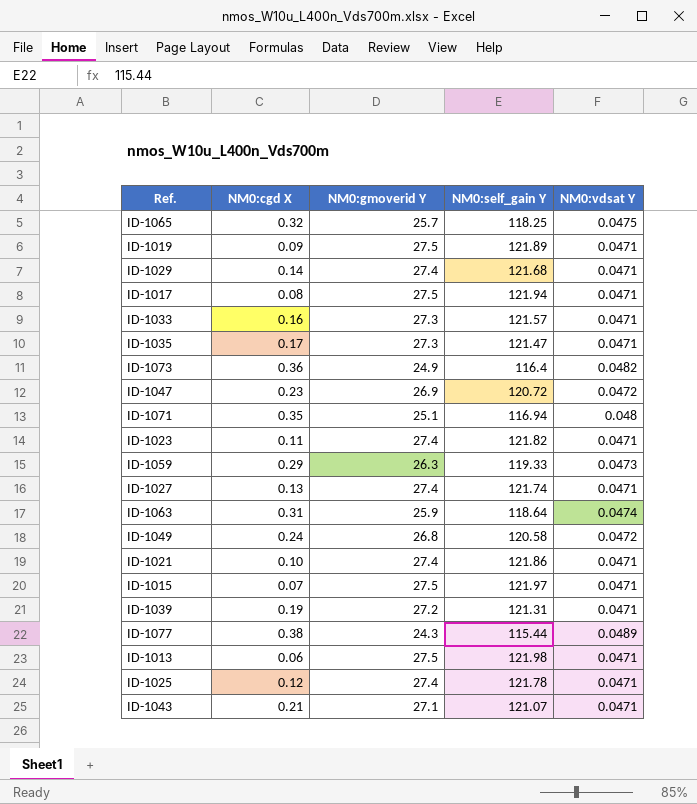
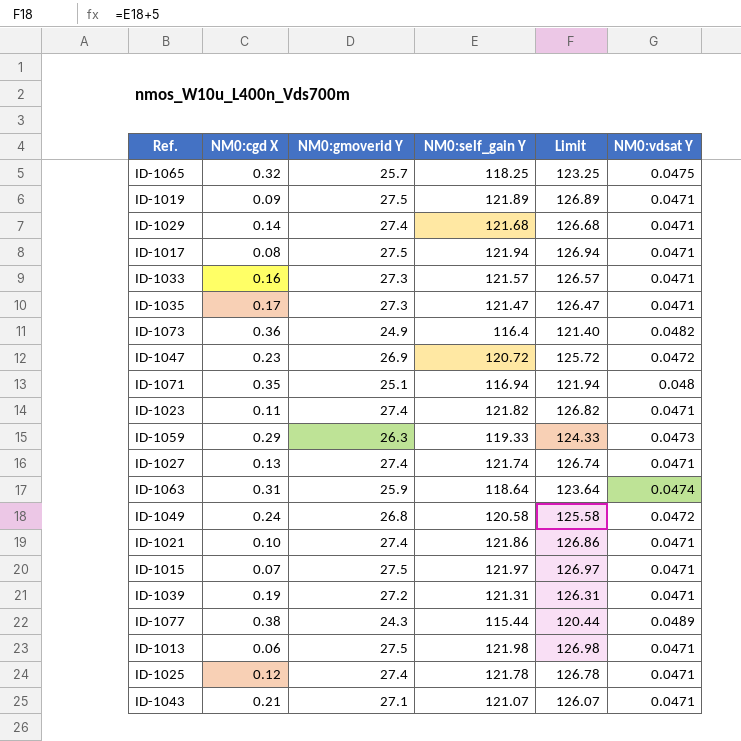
column Limit | formula: none -> [NM0:self_gain Y] + 5

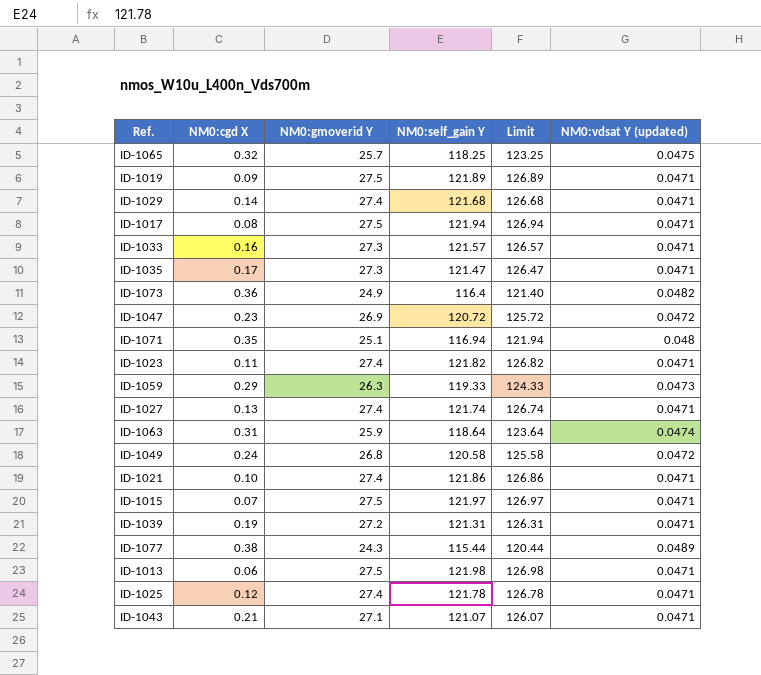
column name: NM0:vdsat Y -> NM0:vdsat Y (updated)

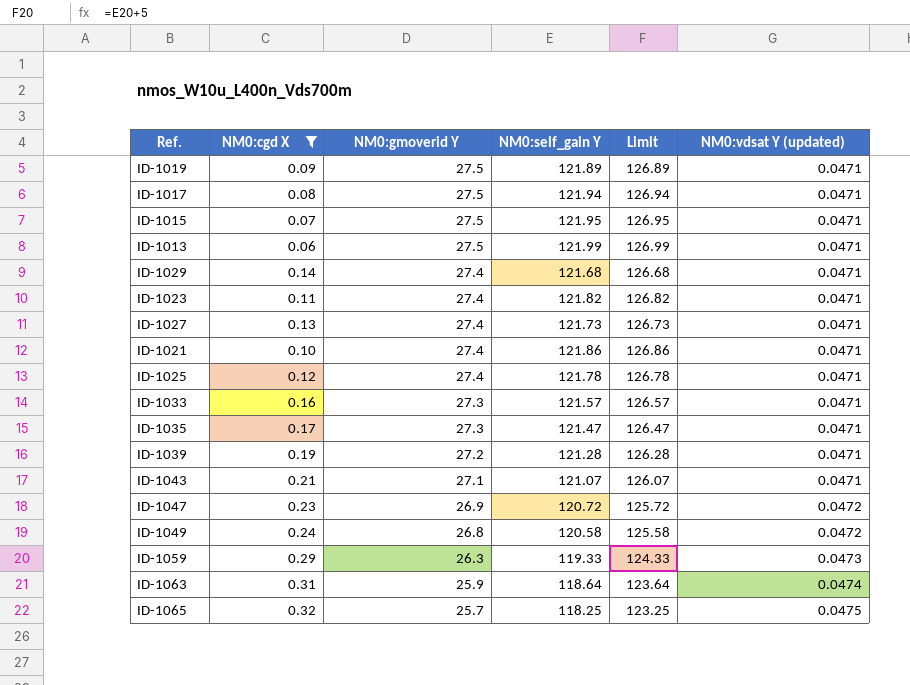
filter: none -> NM0:cgd X <= 0.32
row order: none -> NM0:gmoverid Y descending
ID-1015 | NM0:self_gain Y: 121.97 -> 121.95
ID-1015 | Limit: 126.97 -> 126.95
ID-1013 | NM0:self_gain Y: 121.98 -> 121.99
ID-1013 | Limit: 126.98 -> 126.99
ID-1027 | NM0:self_gain Y: 121.74 -> 121.73
ID-1027 | Limit: 126.74 -> 126.73
ID-1039 | NM0:self_gain Y: 121.31 -> 121.28
ID-1039 | Limit: 126.31 -> 126.28

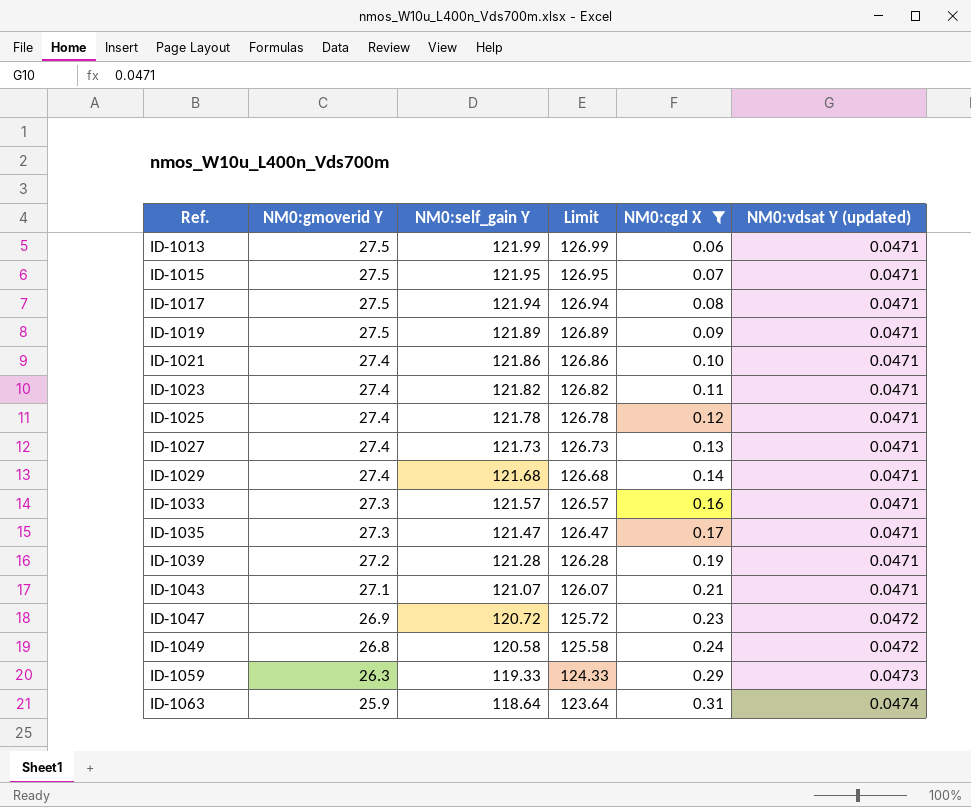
row order: NM0:gmoverid Y descending -> Ref. ascending
column NM0:cgd X | position: 2 -> 5
row ID-1065: 0.32 | 25.7 | 118.25 | 123.25 | 0.0475 -> none

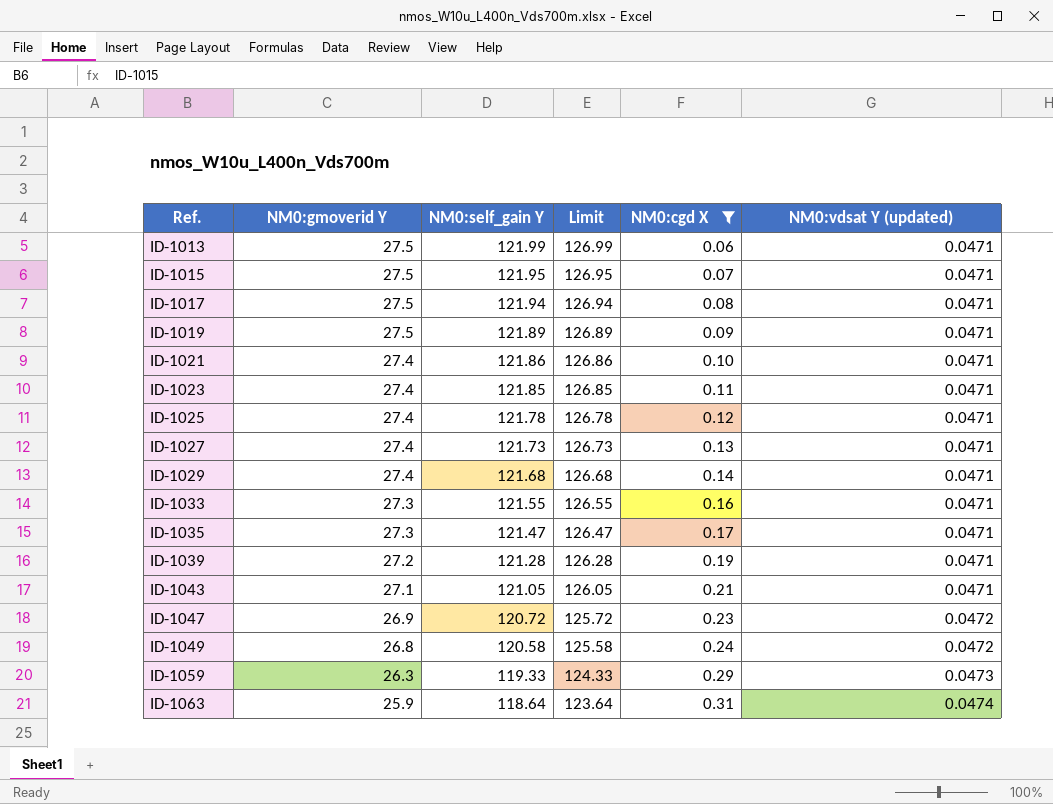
ID-1023 | NM0:self_gain Y: 121.82 -> 121.85
ID-1023 | Limit: 126.82 -> 126.85
ID-1033 | NM0:self_gain Y: 121.57 -> 121.55
ID-1033 | Limit: 126.57 -> 126.55
ID-1043 | NM0:self_gain Y: 121.07 -> 121.05
ID-1043 | Limit: 126.07 -> 126.05

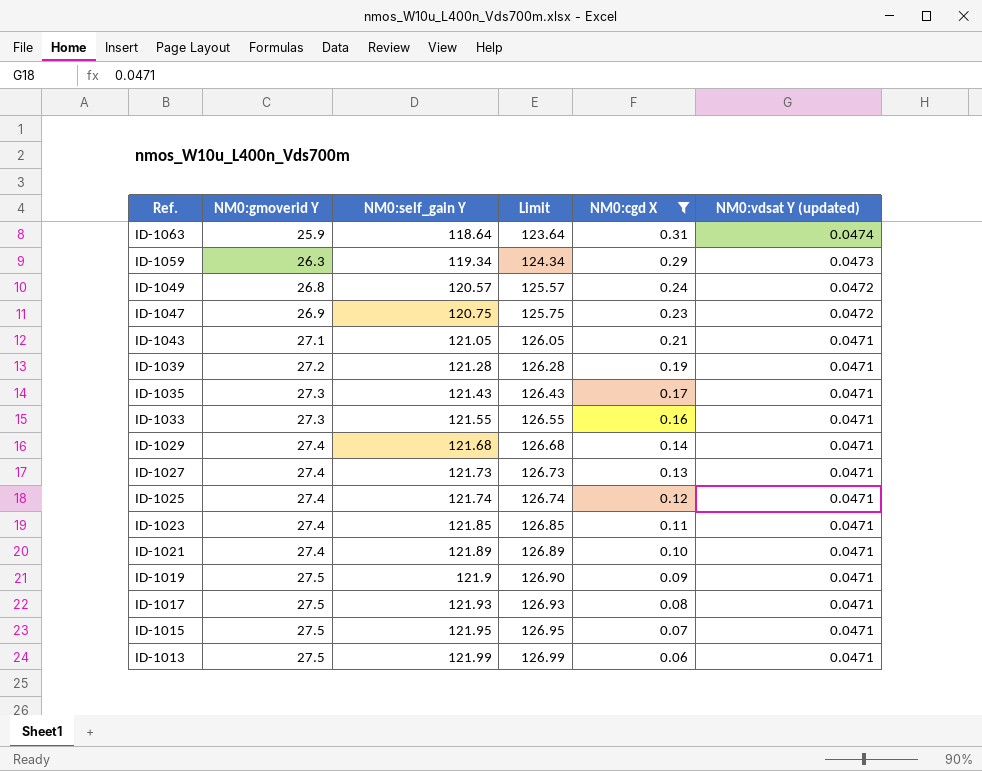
row order: Ref. ascending -> Ref. descending
ID-1059 | NM0:self_gain Y: 119.33 -> 119.34
ID-1059 | Limit: 124.33 -> 124.34
ID-1049 | NM0:self_gain Y: 120.58 -> 120.57
ID-1049 | Limit: 125.58 -> 125.57
ID-1047 | NM0:self_gain Y: 120.72 -> 120.75
ID-1047 | Limit: 125.72 -> 125.75
ID-1035 | NM0:self_gain Y: 121.47 -> 121.43
ID-1035 | Limit: 126.47 -> 126.43
ID-1025 | NM0:self_gain Y: 121.78 -> 121.74
ID-1025 | Limit: 126.78 -> 126.74
ID-1021 | NM0:self_gain Y: 121.86 -> 121.89
ID-1021 | Limit: 126.86 -> 126.89
ID-1019 | NM0:self_gain Y: 121.89 -> 121.9
ID-1019 | Limit: 126.89 -> 126.90
ID-1017 | NM0:self_gain Y: 121.94 -> 121.93
ID-1017 | Limit: 126.94 -> 126.93

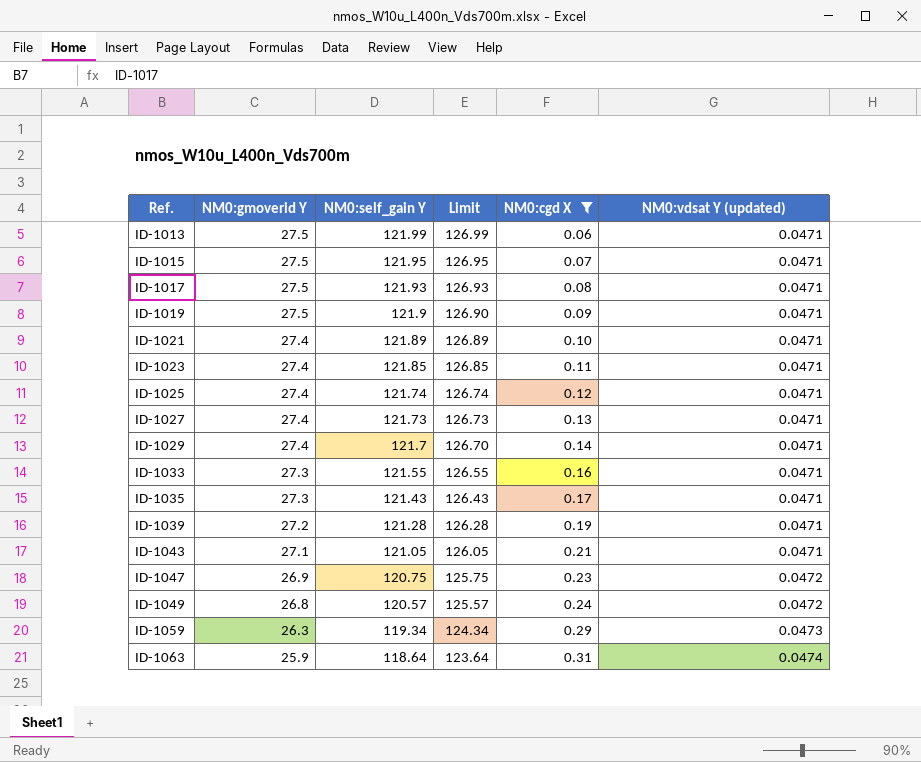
row order: Ref. descending -> Ref. ascending
ID-1029 | NM0:self_gain Y: 121.68 -> 121.7
ID-1029 | Limit: 126.68 -> 126.70

